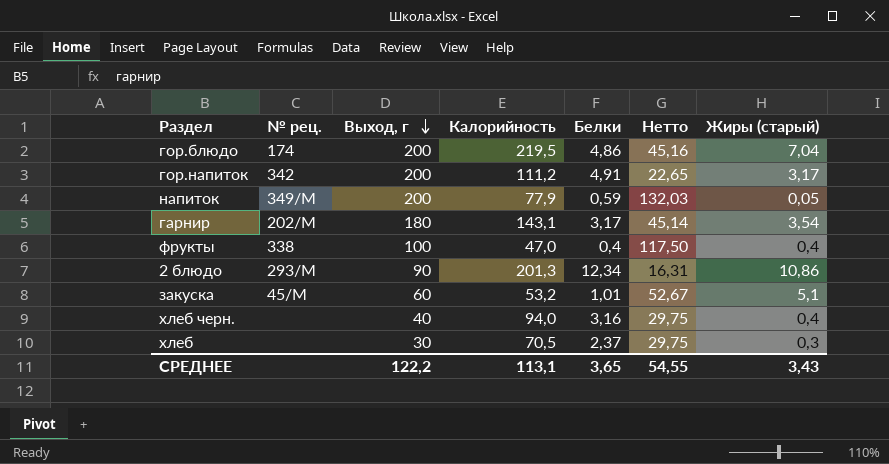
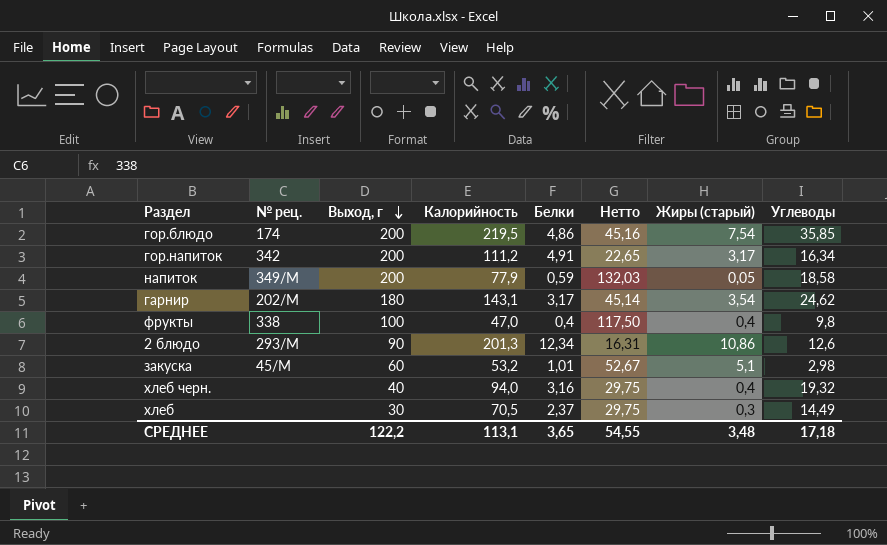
column Углеводы | position: none -> 8
гор.блюдо | Жиры (старый): 7,04 -> 7,54
СРЕДНЕЕ | Жиры (старый): 3,43 -> 3,48

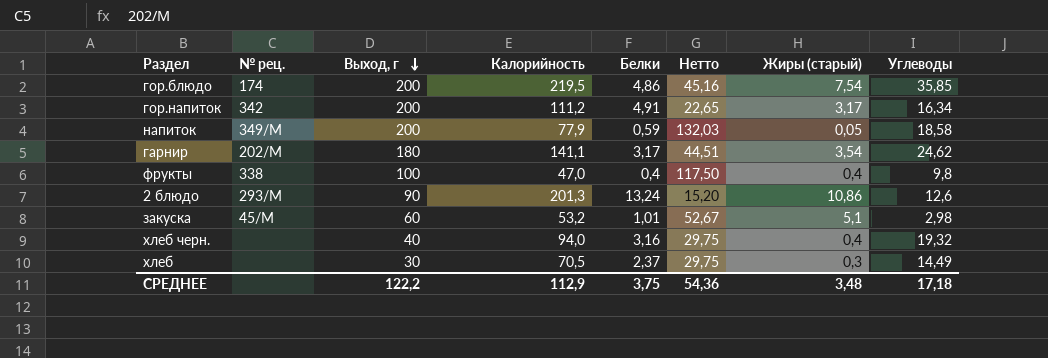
гарнир | Калорийность: 143,1 -> 141,1
гарнир | Нетто: 45,14 -> 44,51
2 блюдо | Белки: 12,34 -> 13,24
2 блюдо | Нетто: 16,31 -> 15,20
СРЕДНЕЕ | Калорийность: 113,1 -> 112,9
СРЕДНЕЕ | Белки: 3,65 -> 3,75
СРЕДНЕЕ | Нетто: 54,55 -> 54,36

